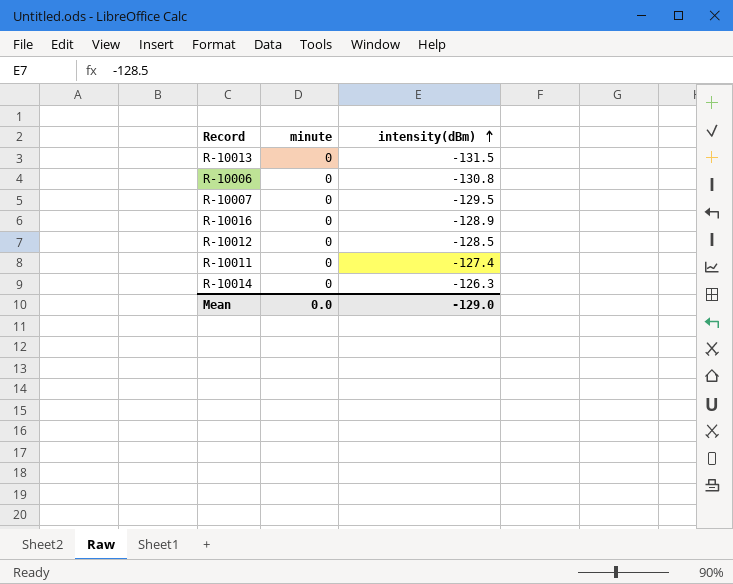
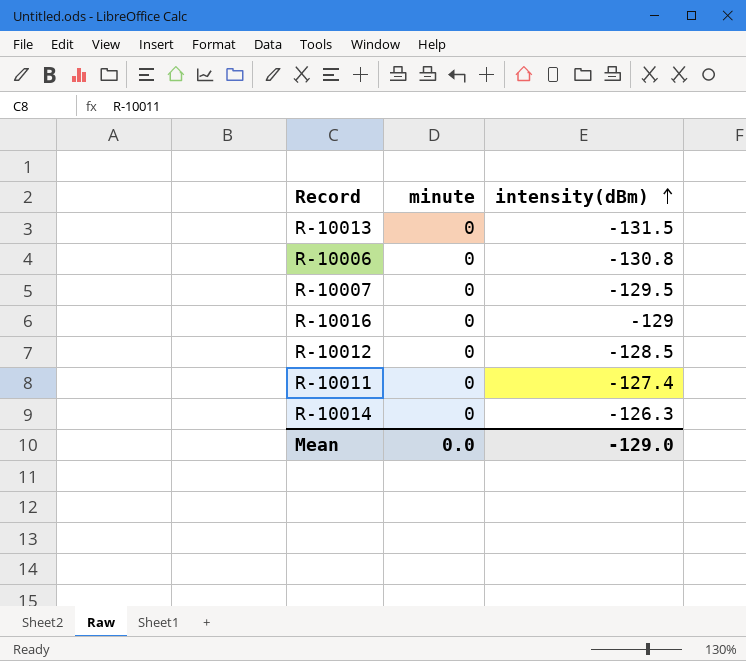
R-10016 | intensity(dBm): -128.9 -> -129

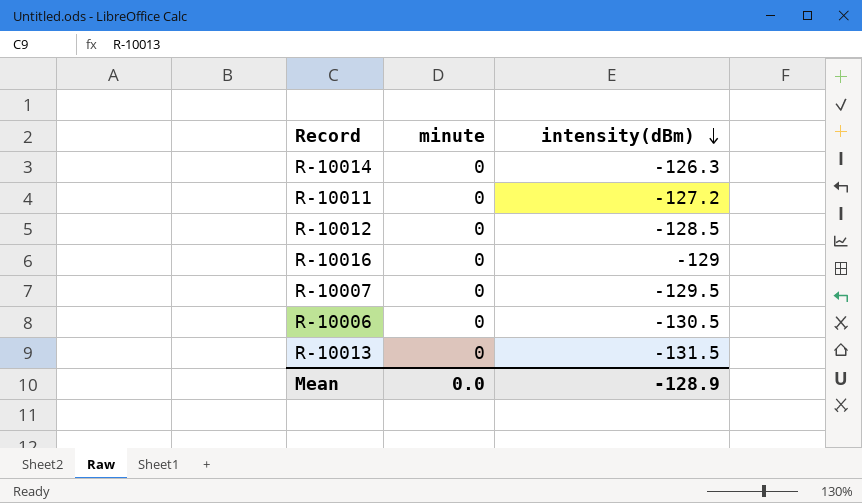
row order: intensity(dBm) ascending -> intensity(dBm) descending
R-10011 | intensity(dBm): -127.4 -> -127.2
R-10006 | intensity(dBm): -130.8 -> -130.5
Mean | intensity(dBm): -129.0 -> -128.9

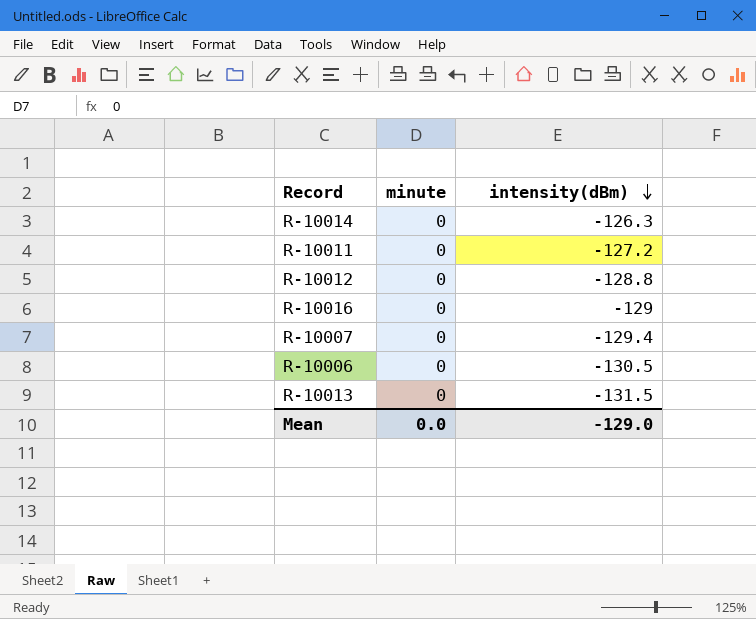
R-10012 | intensity(dBm): -128.5 -> -128.8
R-10007 | intensity(dBm): -129.5 -> -129.4
Mean | intensity(dBm): -128.9 -> -129.0

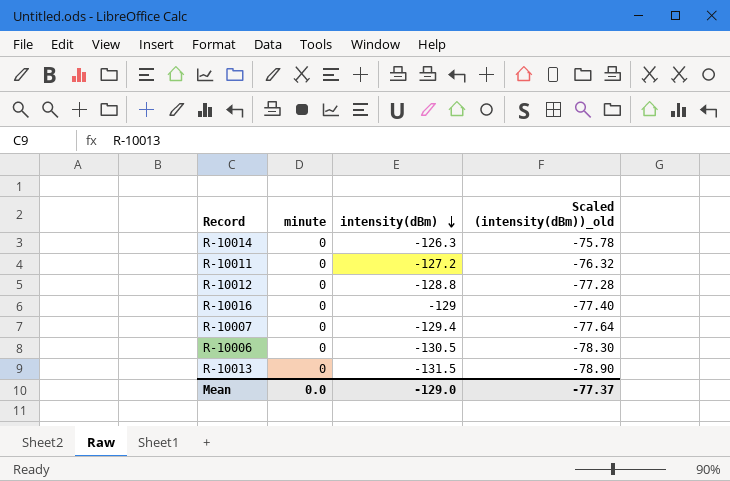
column Scaled (intensity(dBm))_old | formula: none -> [intensity(dBm)] * 0.6

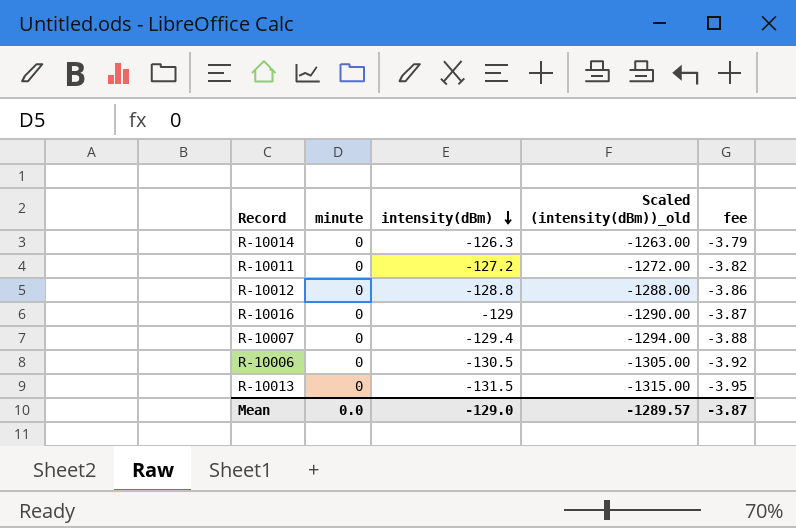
column Scaled (intensity(dBm))_old | formula: [intensity(dBm)] * 0.6 -> [intensity(dBm)] * 10
column fee | formula: none -> [intensity(dBm)] * 0.03
Mean | Scaled (intensity(dBm))_old: -77.37 -> -1289.57

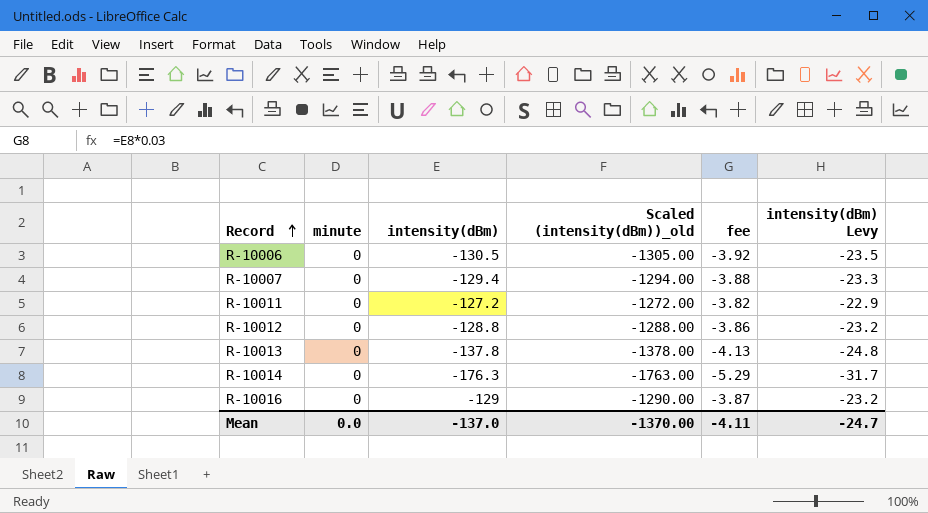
row order: intensity(dBm) descending -> Record ascending
column intensity(dBm) Levy | formula: none -> [intensity(dBm)] * 0.18
R-10013 | intensity(dBm): -131.5 -> -137.8
R-10013 | Scaled (intensity(dBm))_old: -1315.00 -> -1378.00
R-10013 | fee: -3.95 -> -4.13
R-10014 | intensity(dBm): -126.3 -> -176.3
R-10014 | Scaled (intensity(dBm))_old: -1263.00 -> -1763.00
R-10014 | fee: -3.79 -> -5.29
Mean | intensity(dBm): -129.0 -> -137.0
Mean | Scaled (intensity(dBm))_old: -1289.57 -> -1370.00
Mean | fee: -3.87 -> -4.11

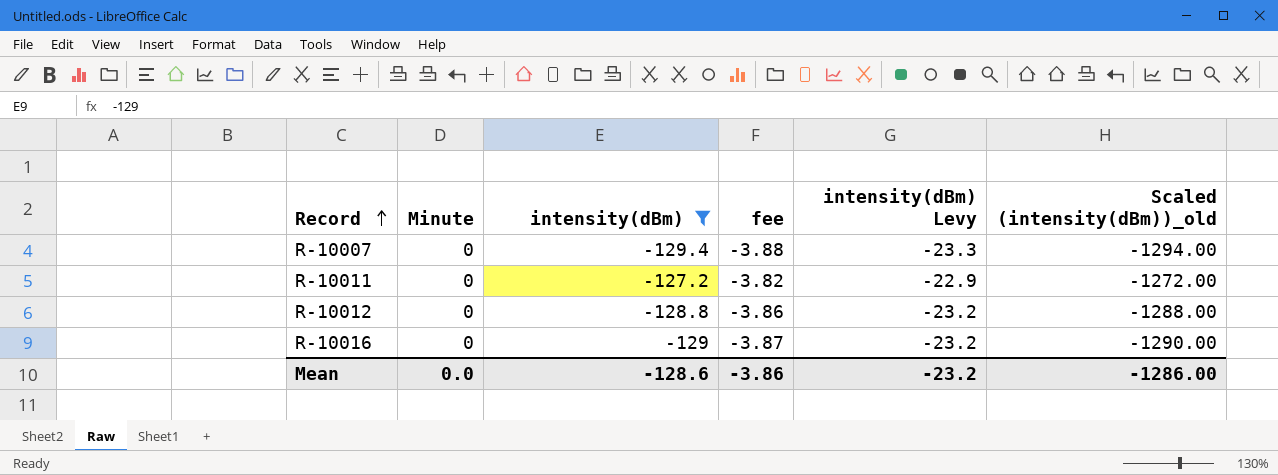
filter: none -> intensity(dBm) >= -129.4
column name: minute -> Minute
column Scaled (intensity(dBm))_old | position: 4 -> 6
Mean | intensity(dBm): -137.0 -> -128.6
Mean | fee: -4.11 -> -3.86
Mean | intensity(dBm) Levy: -24.7 -> -23.2
Mean | Scaled (intensity(dBm))_old: -1370.00 -> -1286.00

